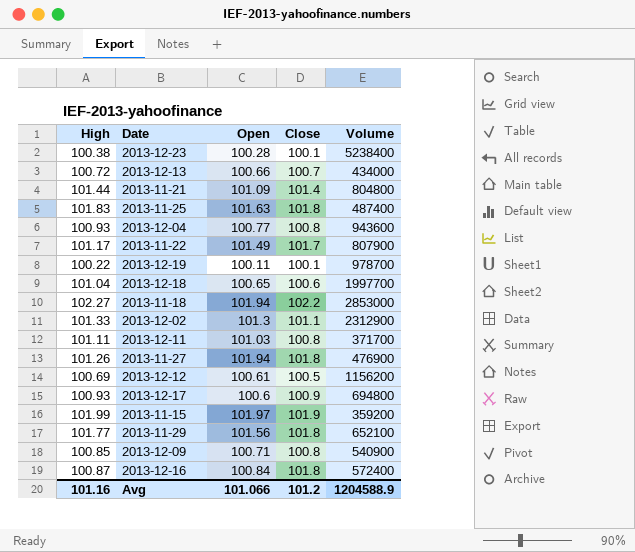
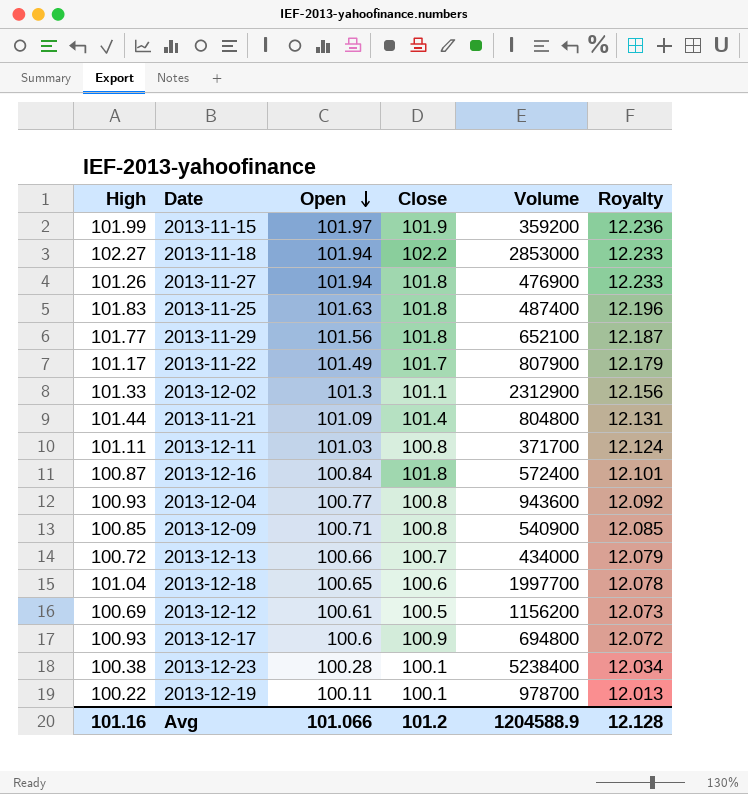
row order: none -> Open descending
column Royalty | formula: none -> [Open] * 0.12

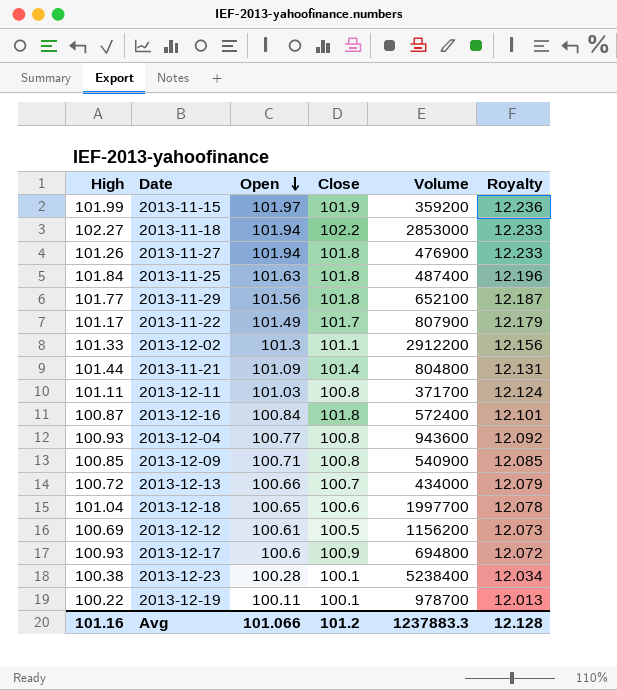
2013-11-25 | High: 101.83 -> 101.84
2013-12-02 | Volume: 2312900 -> 2912200
Avg | Volume: 1204588.9 -> 1237883.3

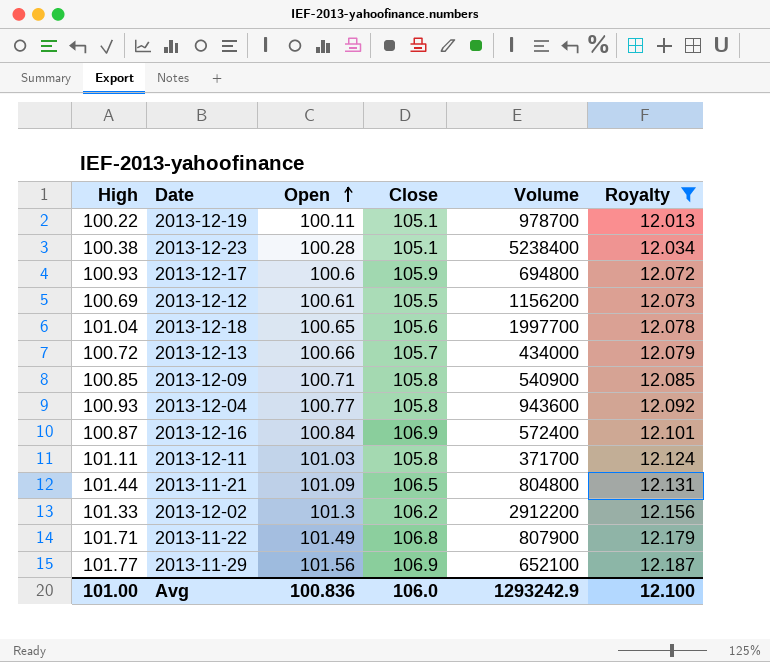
filter: none -> Royalty <= 12.187
row order: Open descending -> Open ascending
2013-12-19 | Close: 100.1 -> 105.1
2013-12-23 | Close: 100.1 -> 105.1
2013-12-17 | Close: 100.9 -> 105.9
2013-12-12 | Close: 100.5 -> 105.5
2013-12-18 | Close: 100.6 -> 105.6
2013-12-13 | Close: 100.7 -> 105.7
2013-12-09 | Close: 100.8 -> 105.8
2013-12-04 | Close: 100.8 -> 105.8
2013-12-16 | Close: 101.8 -> 106.9
2013-12-11 | Close: 100.8 -> 105.8
2013-11-21 | Close: 101.4 -> 106.5
2013-12-02 | Close: 101.1 -> 106.2
2013-11-22 | High: 101.17 -> 101.71
2013-11-22 | Close: 101.7 -> 106.8
2013-11-29 | Close: 101.8 -> 106.9
Avg | High: 101.16 -> 101.00
Avg | Open: 101.066 -> 100.836
Avg | Close: 101.2 -> 106.0
Avg | Volume: 1237883.3 -> 1293242.9
Avg | Royalty: 12.128 -> 12.100

